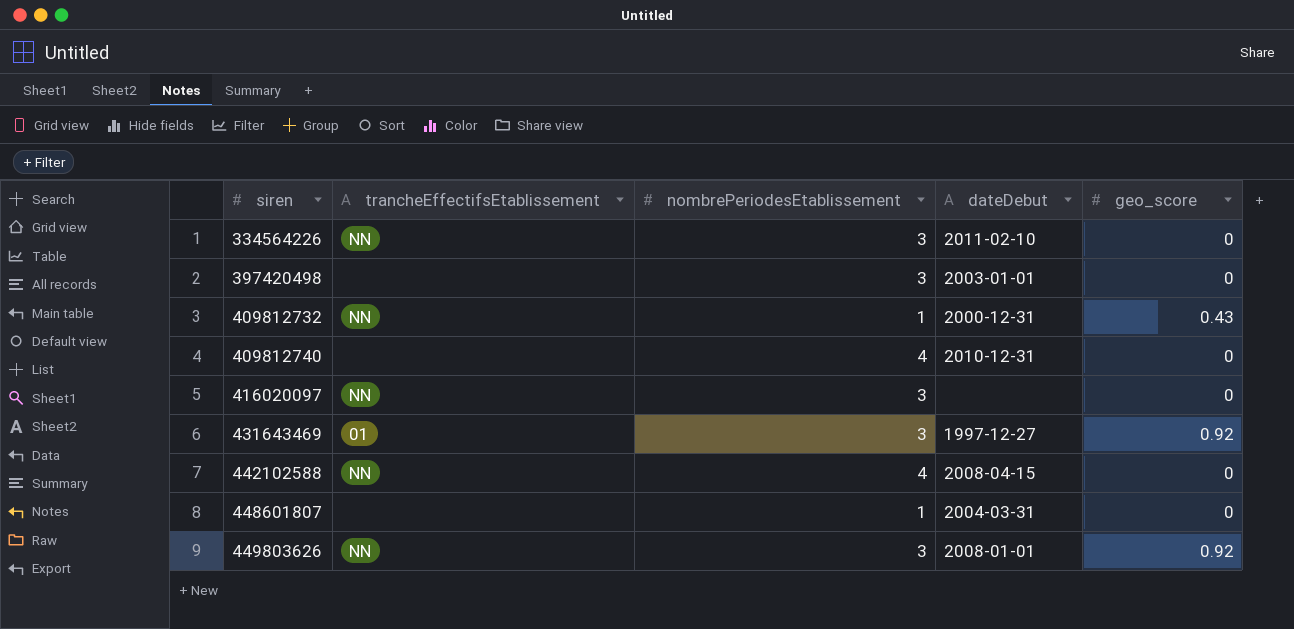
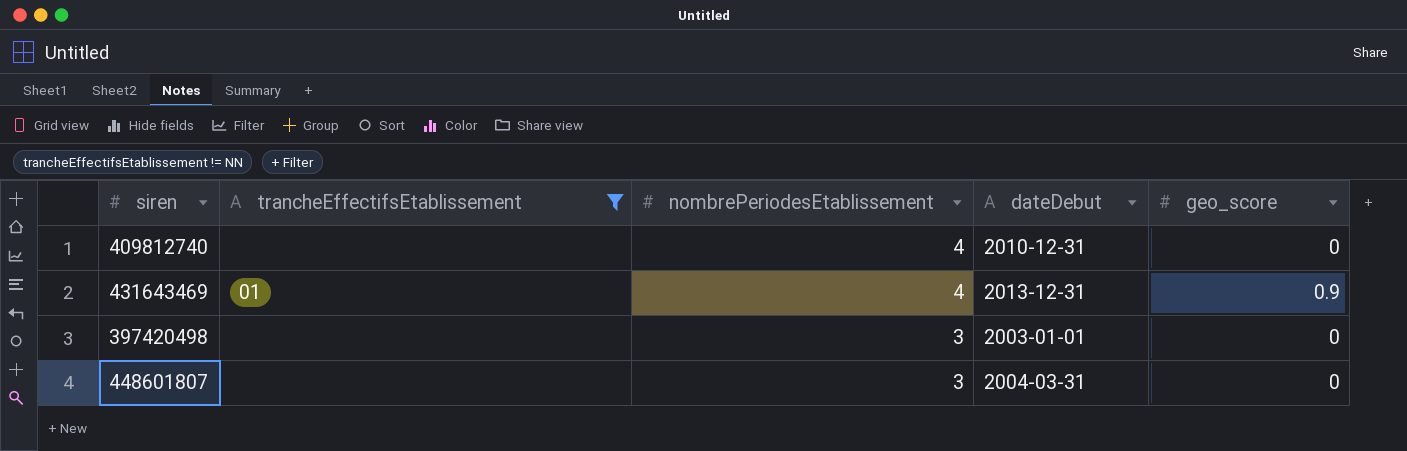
filter: none -> trancheEffectifsEtablissement != NN
row order: siren ascending -> nombrePeriodesEtablissement descending
431643469 | nombrePeriodesEtablissement: 3 -> 4
431643469 | dateDebut: 1997-12-27 -> 2013-12-31
431643469 | geo_score: 0.92 -> 0.9
448601807 | nombrePeriodesEtablissement: 1 -> 3

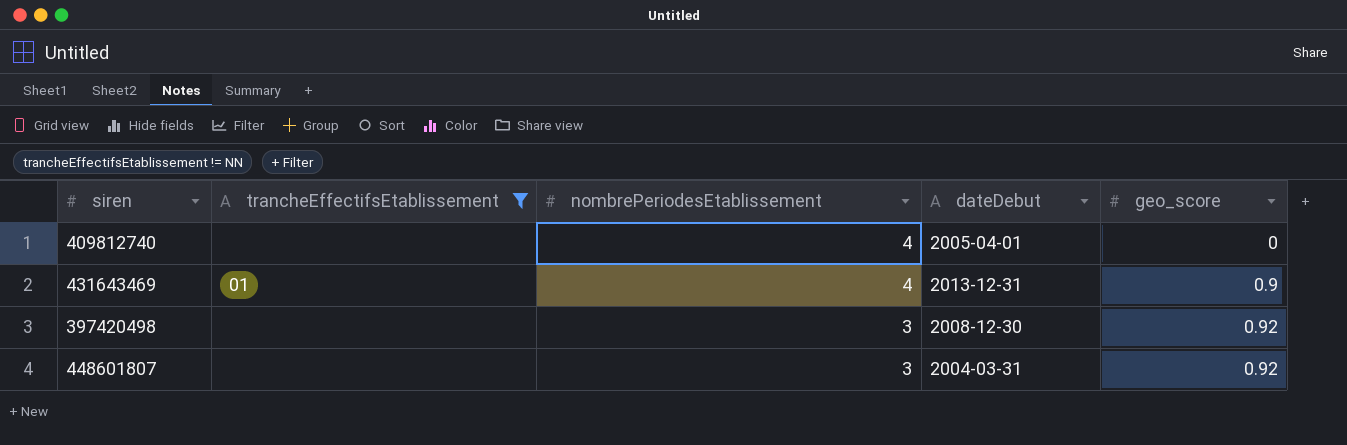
409812740 | dateDebut: 2010-12-31 -> 2005-04-01
397420498 | dateDebut: 2003-01-01 -> 2008-12-30
397420498 | geo_score: 0 -> 0.92
448601807 | geo_score: 0 -> 0.92

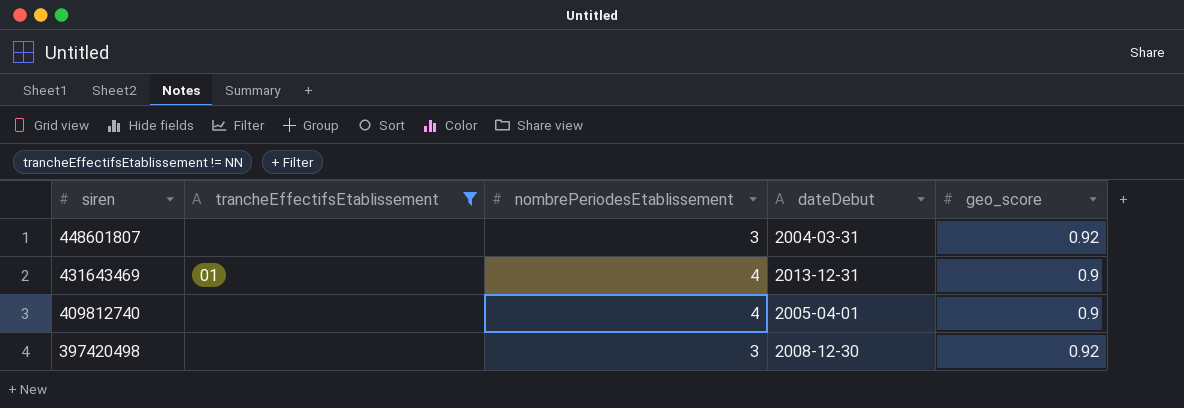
row order: nombrePeriodesEtablissement descending -> siren descending
409812740 | geo_score: 0 -> 0.9

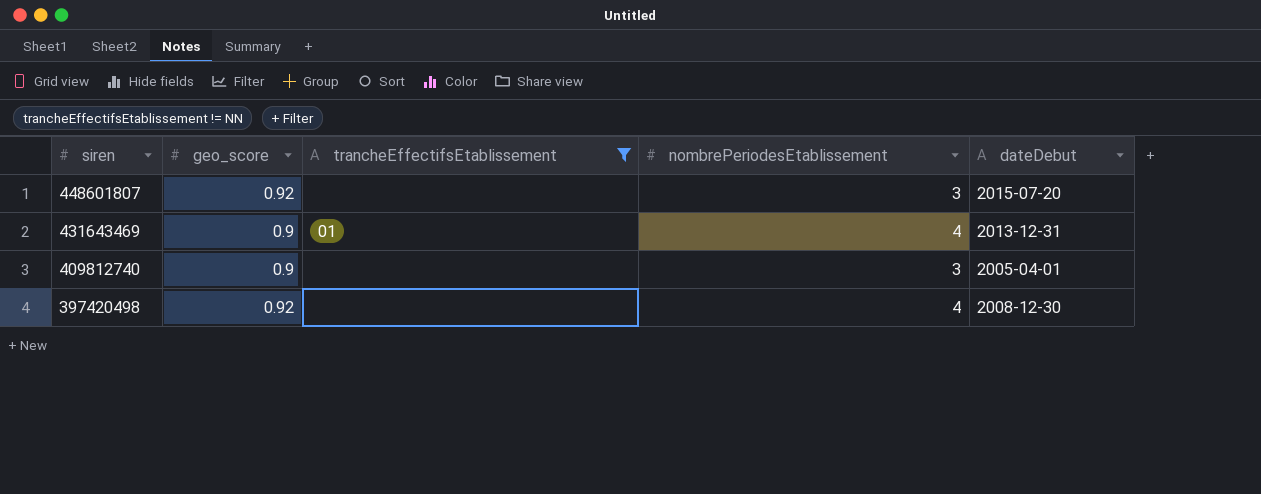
column geo_score | position: 5 -> 2
448601807 | dateDebut: 2004-03-31 -> 2015-07-20
409812740 | nombrePeriodesEtablissement: 4 -> 3
397420498 | nombrePeriodesEtablissement: 3 -> 4

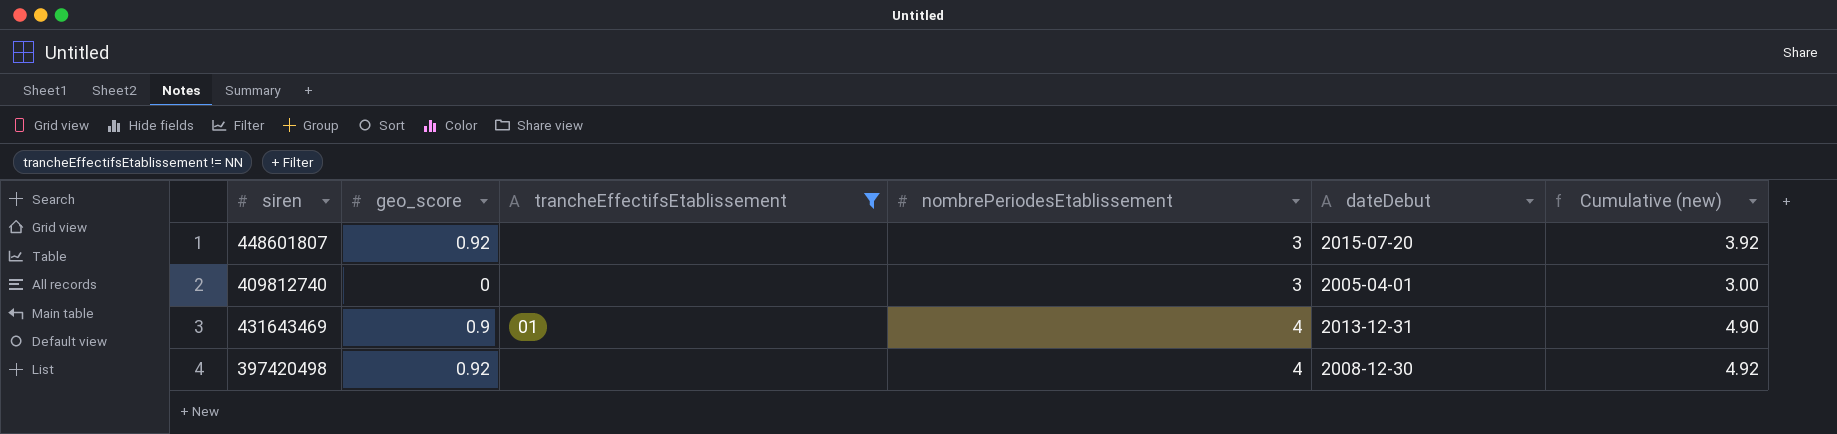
row order: siren descending -> nombrePeriodesEtablissement ascending
column Cumulative (new) | formula: none -> [geo_score] + [nombrePeriodesEtablissement]
409812740 | geo_score: 0.9 -> 0

